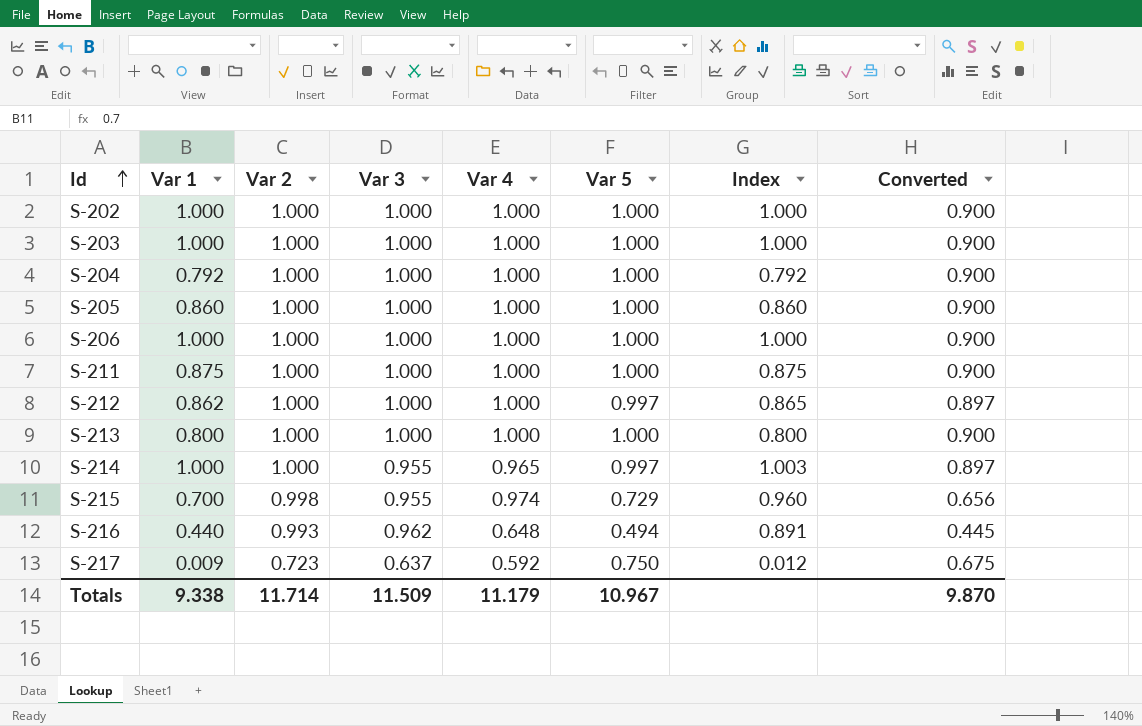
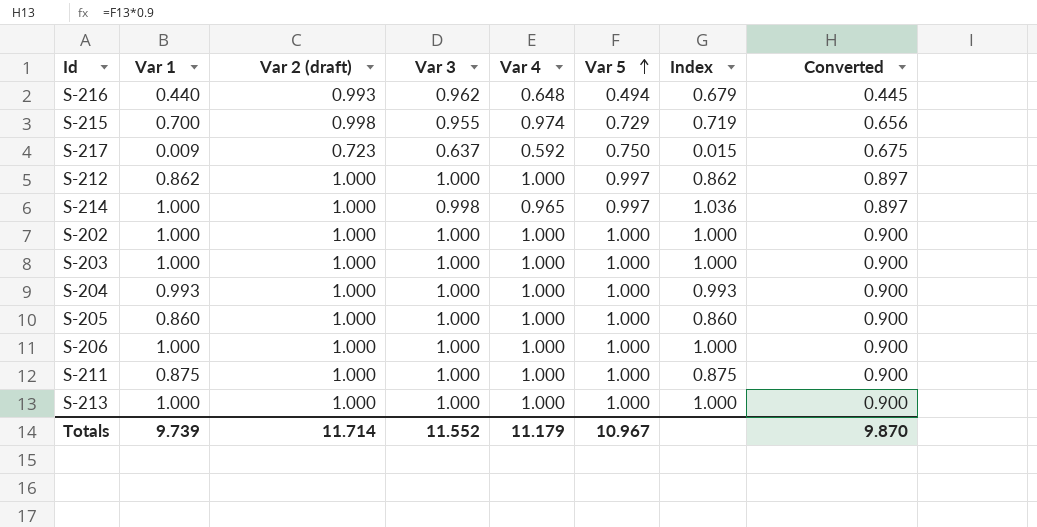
row order: Id ascending -> Var 5 ascending
column name: Var 2 -> Var 2 (draft)
column Index | formula: [Var 1] / [Var 5] -> [Var 1] / [Var 4]
S-214 | Var 3: 0.955 -> 0.998
S-204 | Var 1: 0.792 -> 0.993
S-213 | Var 1: 0.800 -> 1.000
Totals | Var 1: 9.338 -> 9.739
Totals | Var 3: 11.509 -> 11.552

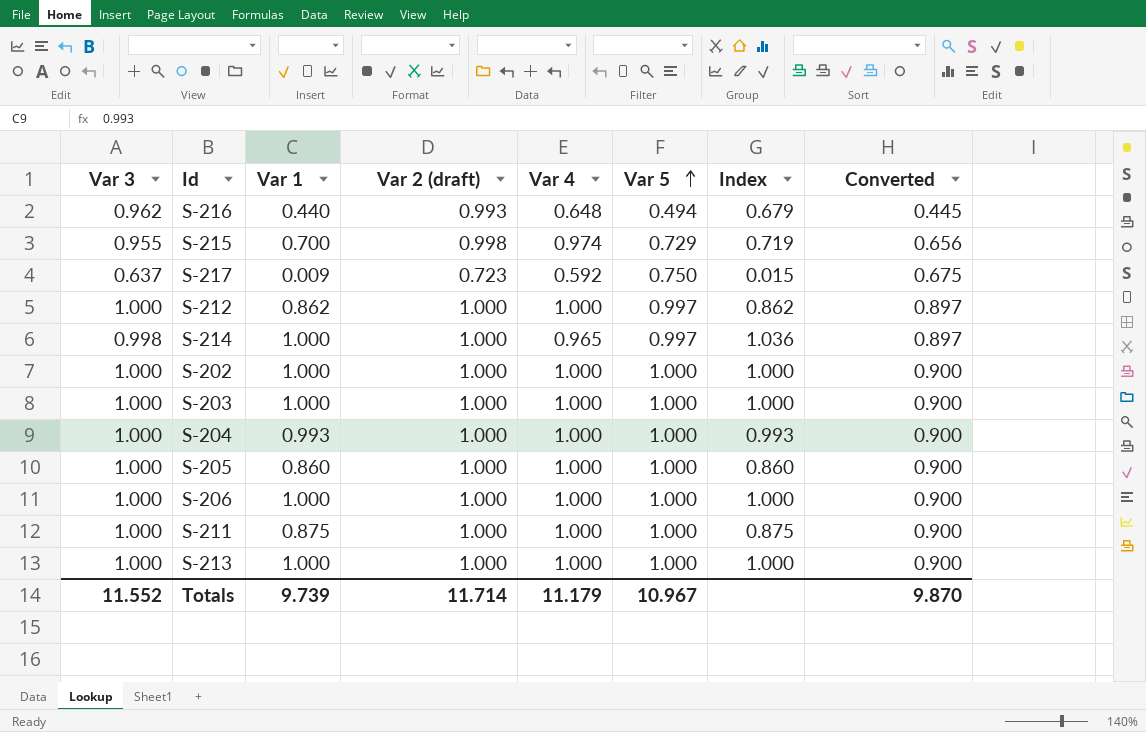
column Var 3 | position: 4 -> 1

